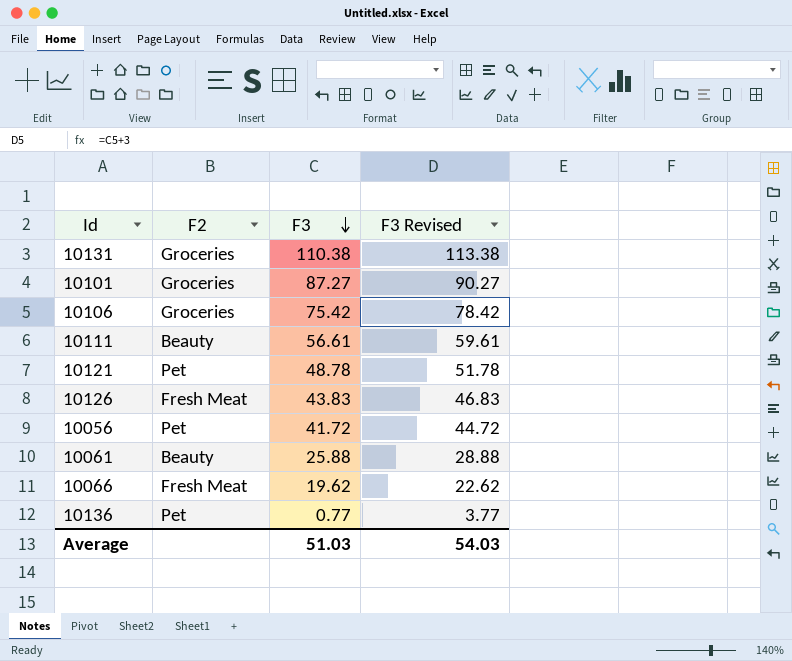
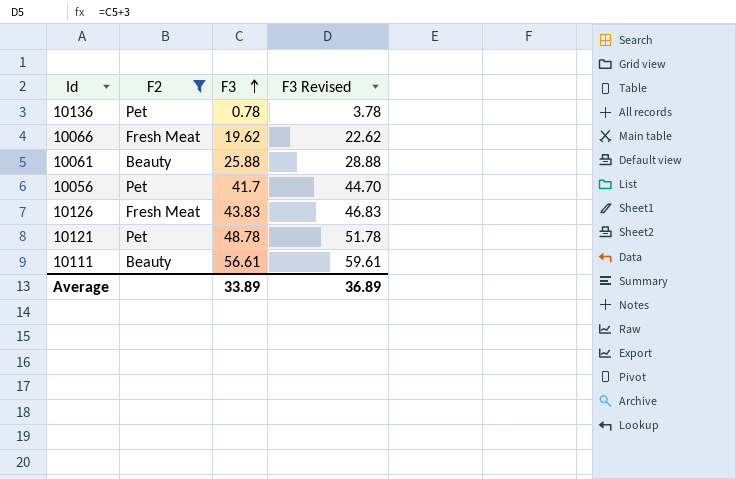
filter: none -> F2 != Groceries
row order: F3 descending -> F3 ascending
10136 | F3: 0.77 -> 0.78
10136 | F3 Revised: 3.77 -> 3.78
10056 | F3: 41.72 -> 41.7
10056 | F3 Revised: 44.72 -> 44.70
Average | F3: 51.03 -> 33.89
Average | F3 Revised: 54.03 -> 36.89

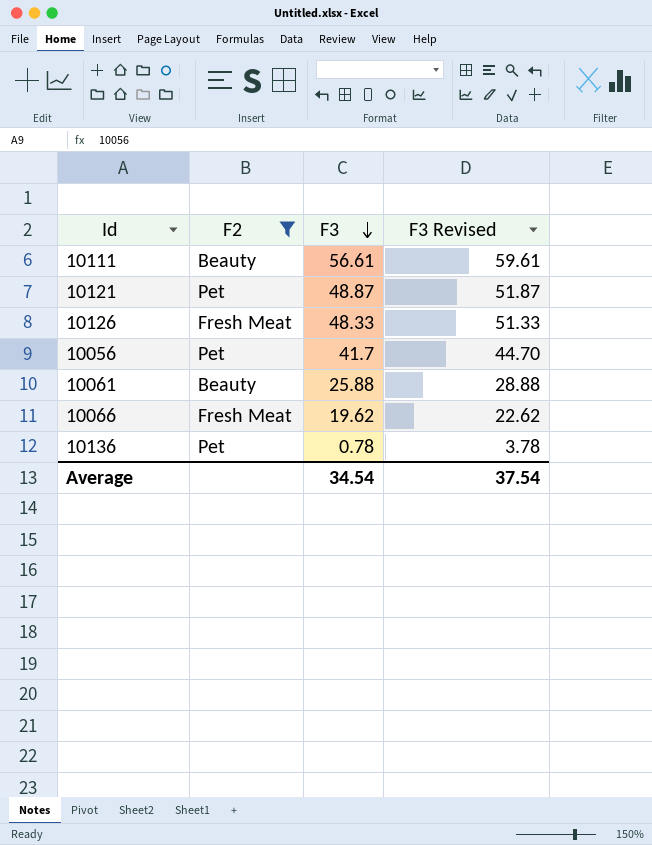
row order: F3 ascending -> F3 descending
10121 | F3: 48.78 -> 48.87
10121 | F3 Revised: 51.78 -> 51.87
10126 | F3: 43.83 -> 48.33
10126 | F3 Revised: 46.83 -> 51.33
Average | F3: 33.89 -> 34.54
Average | F3 Revised: 36.89 -> 37.54

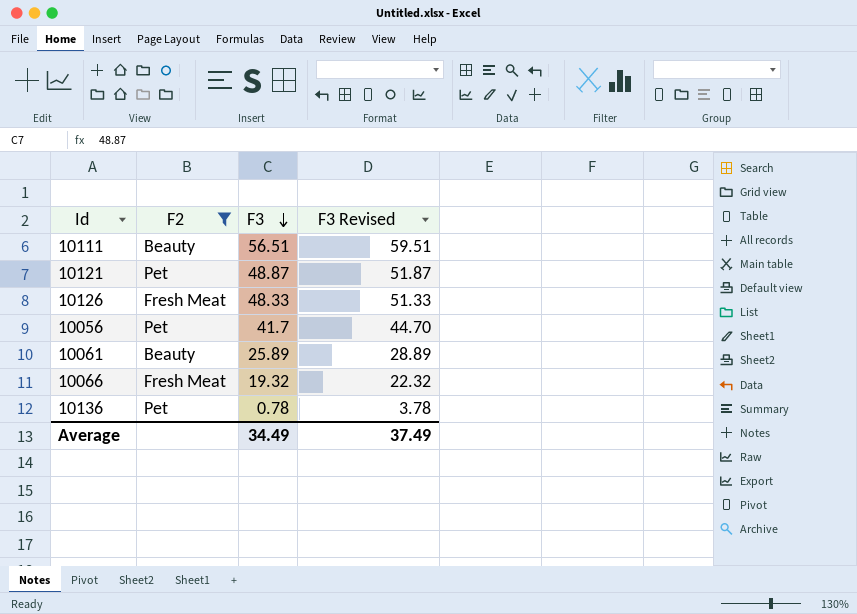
10111 | F3: 56.61 -> 56.51
10111 | F3 Revised: 59.61 -> 59.51
10061 | F3: 25.88 -> 25.89
10061 | F3 Revised: 28.88 -> 28.89
10066 | F3: 19.62 -> 19.32
10066 | F3 Revised: 22.62 -> 22.32
Average | F3: 34.54 -> 34.49
Average | F3 Revised: 37.54 -> 37.49

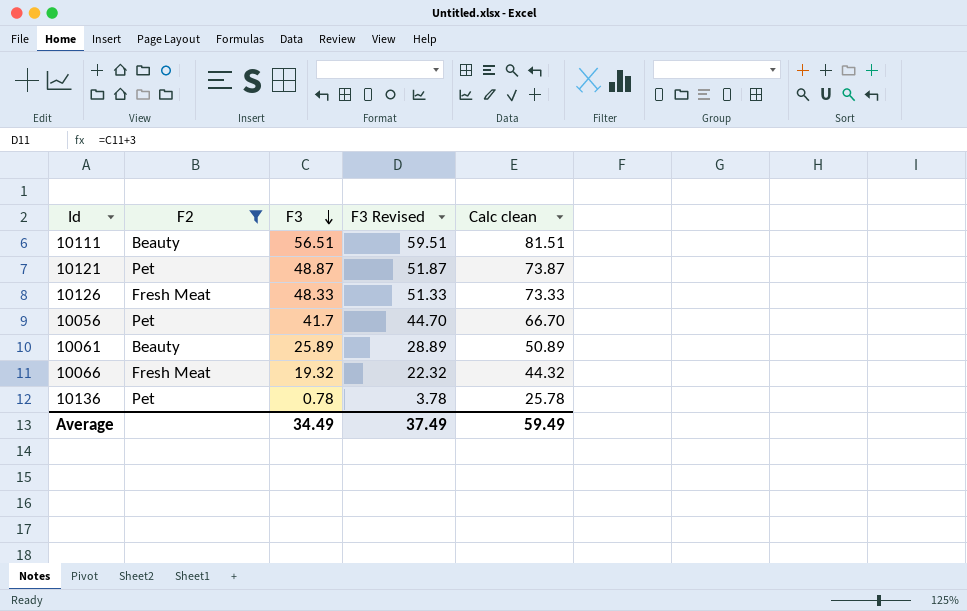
column Calc clean | formula: none -> [F3] + 25

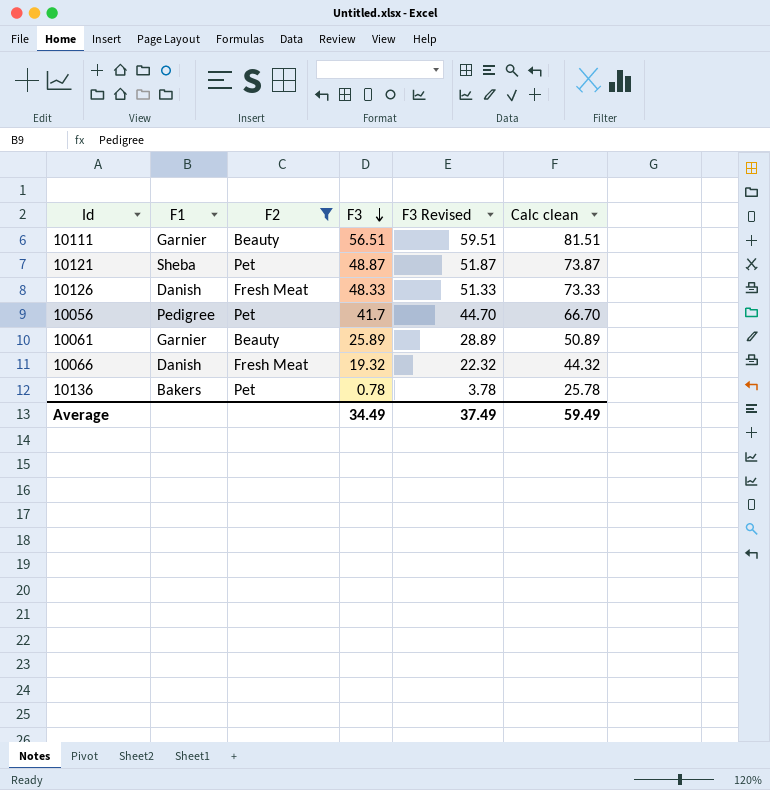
column F1 | position: none -> 2

